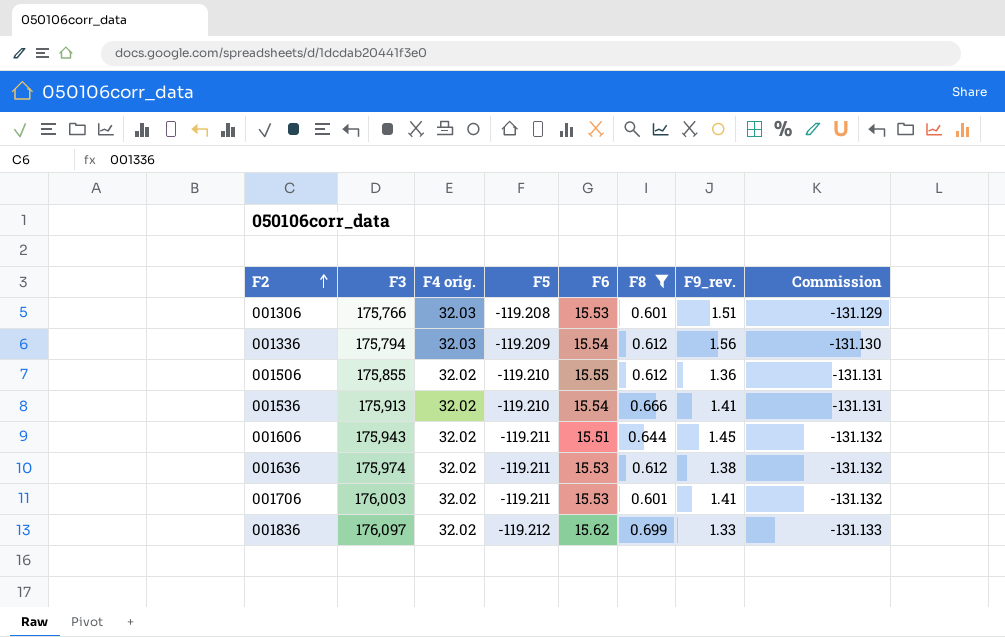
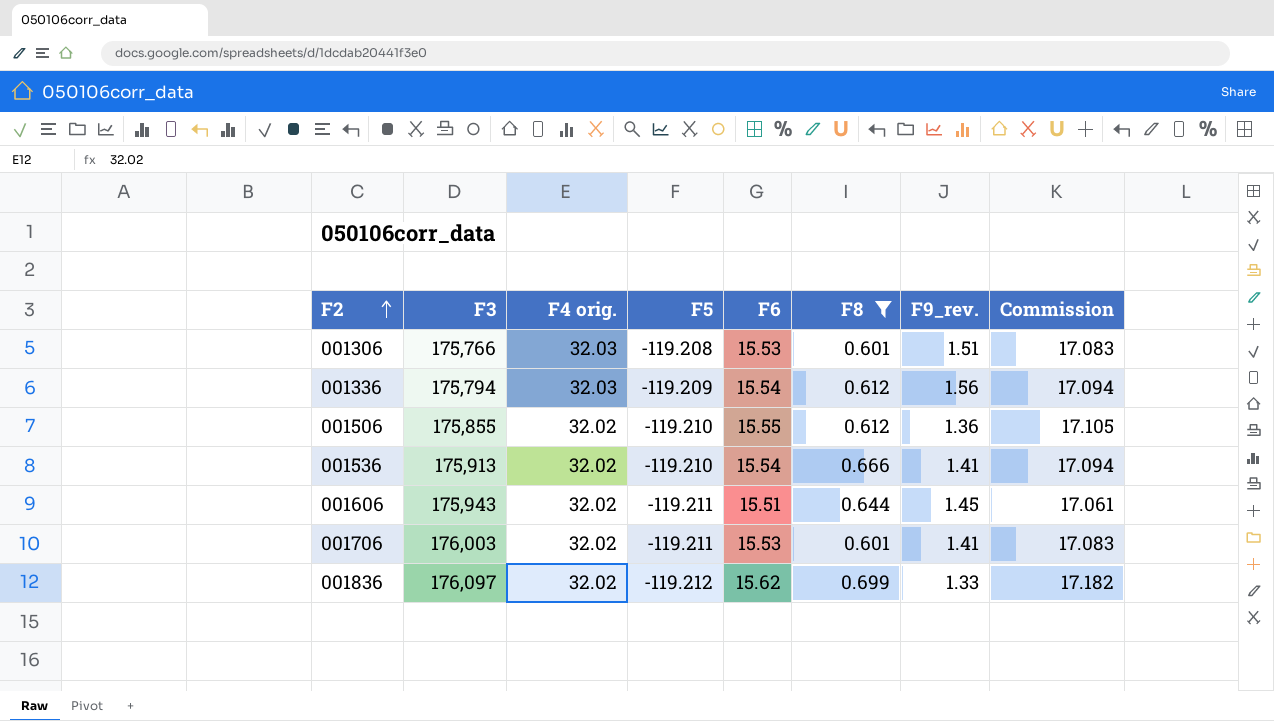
column Commission | formula: [F5] * 1.1 -> [F6] * 1.1
row 001636: 175,974 | 32.02 | -119.211 | 15.53 | 0.612 | 1.38 | -131.132 -> none

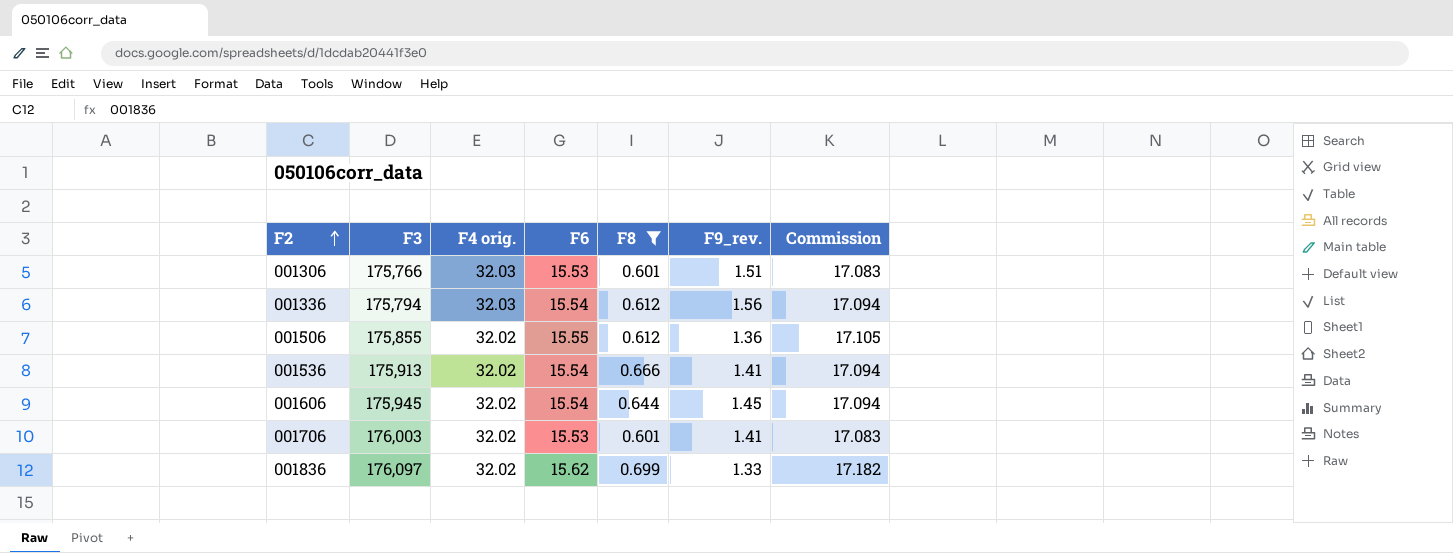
column F5 | position: 4 -> none
001606 | F3: 175,943 -> 175,945
001606 | F6: 15.51 -> 15.54
001606 | Commission: 17.061 -> 17.094

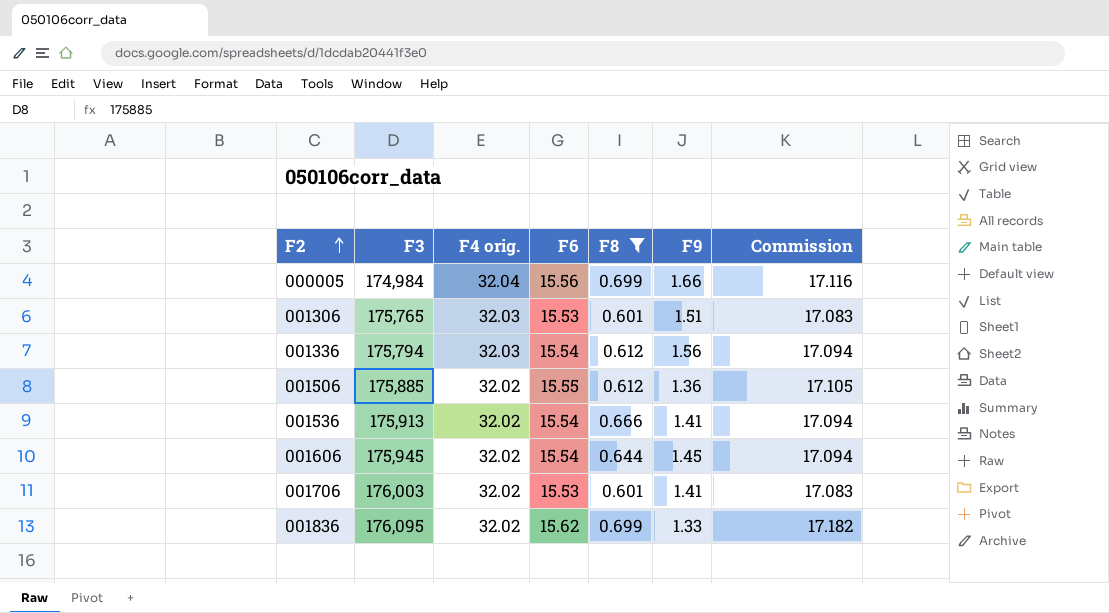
column name: F9_rev. -> F9
row 000005: none -> 174,984 | 32.04 | 15.56 | 0.699 | 1.66 | 17.116
001306 | F3: 175,766 -> 175,765
001506 | F3: 175,855 -> 175,885
001836 | F3: 176,097 -> 176,095

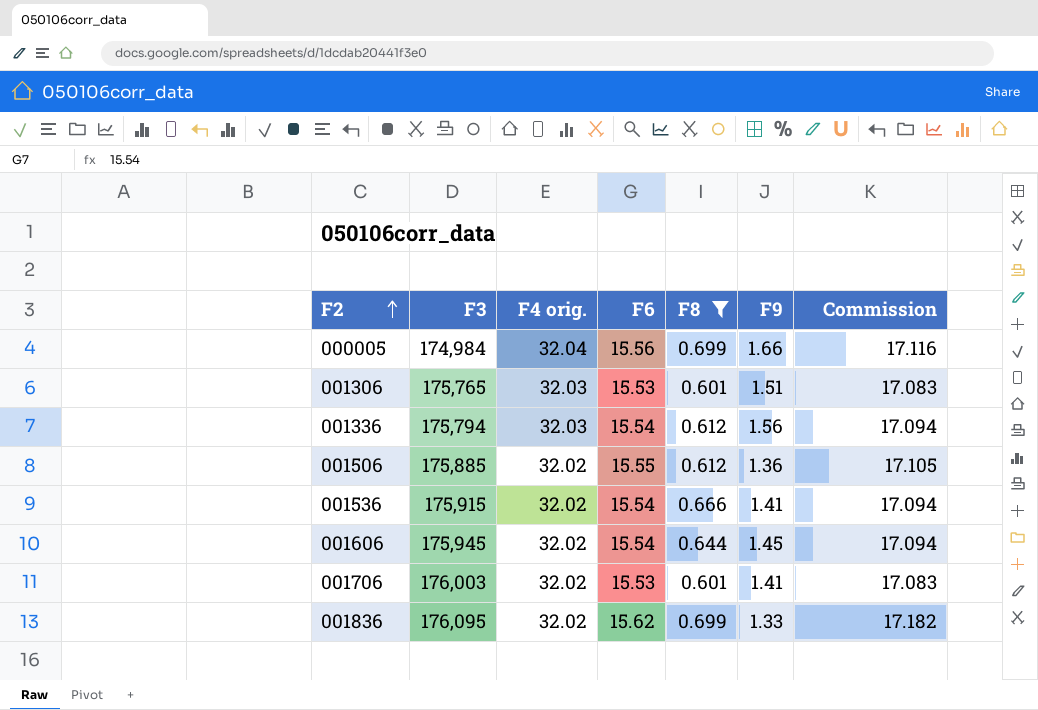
001536 | F3: 175,913 -> 175,915

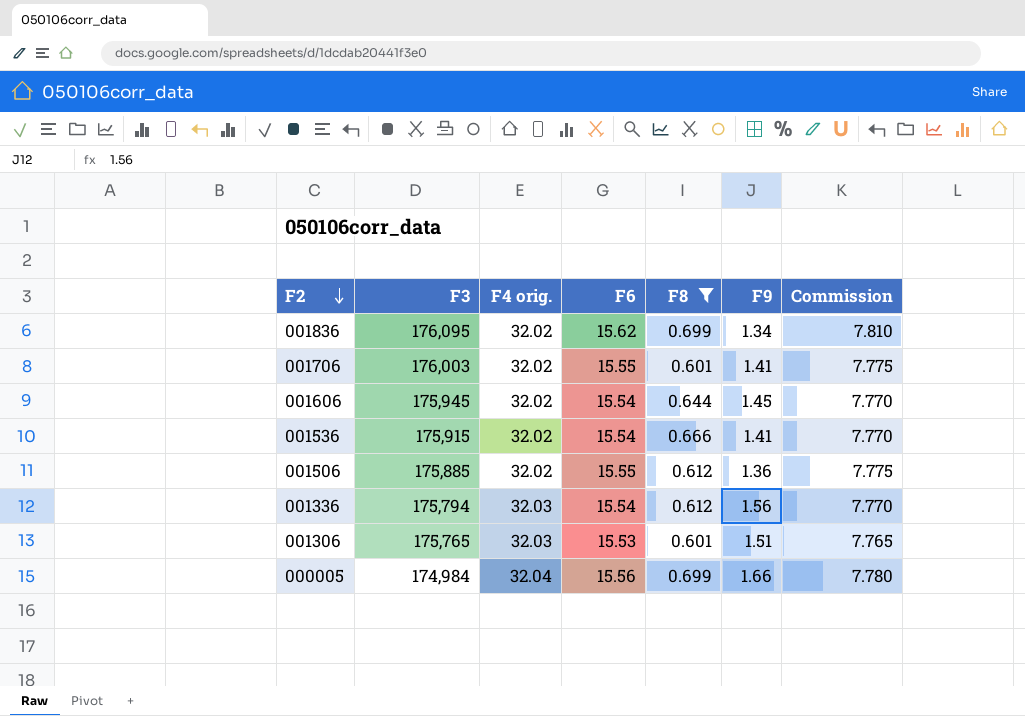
row order: F2 ascending -> F2 descending
column Commission | formula: [F6] * 1.1 -> [F6] * 0.5
001836 | F9: 1.33 -> 1.34
001706 | F6: 15.53 -> 15.55

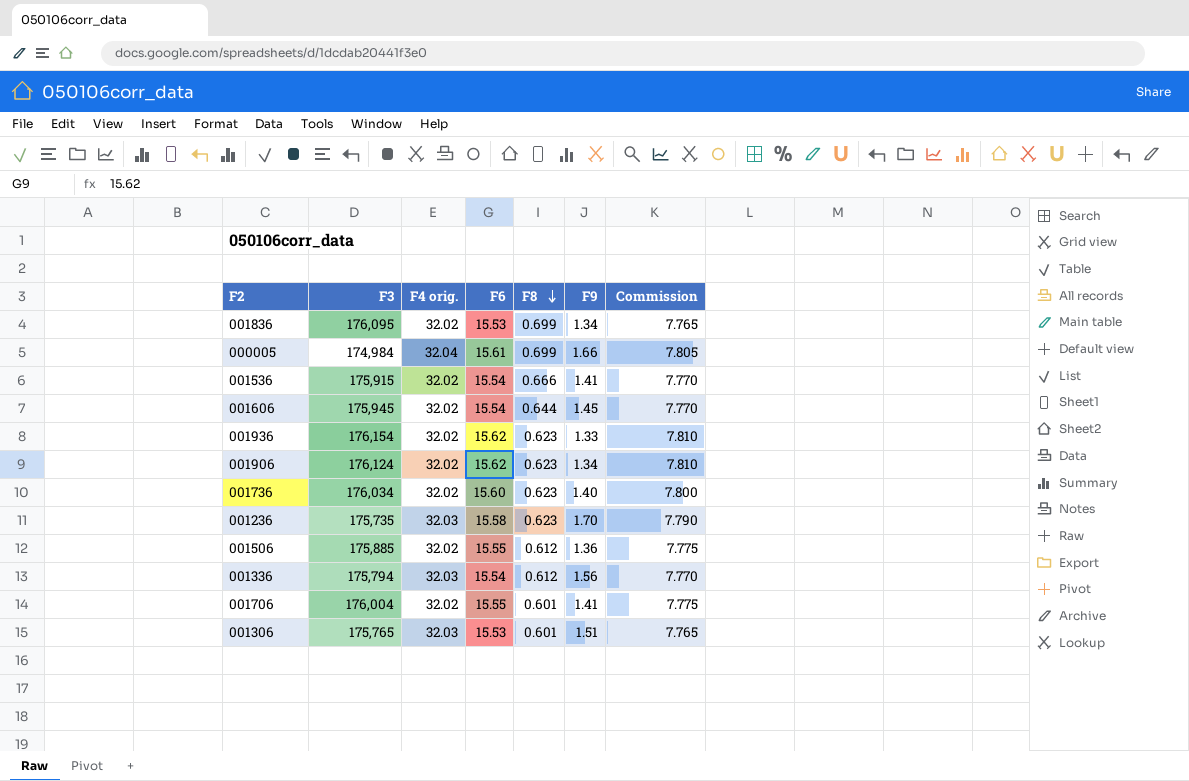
filter: F8 != 0.623 -> none
row order: F2 descending -> F8 descending
001836 | F6: 15.62 -> 15.53
001836 | Commission: 7.810 -> 7.765
000005 | F6: 15.56 -> 15.61
000005 | Commission: 7.780 -> 7.805
001706 | F3: 176,003 -> 176,004

